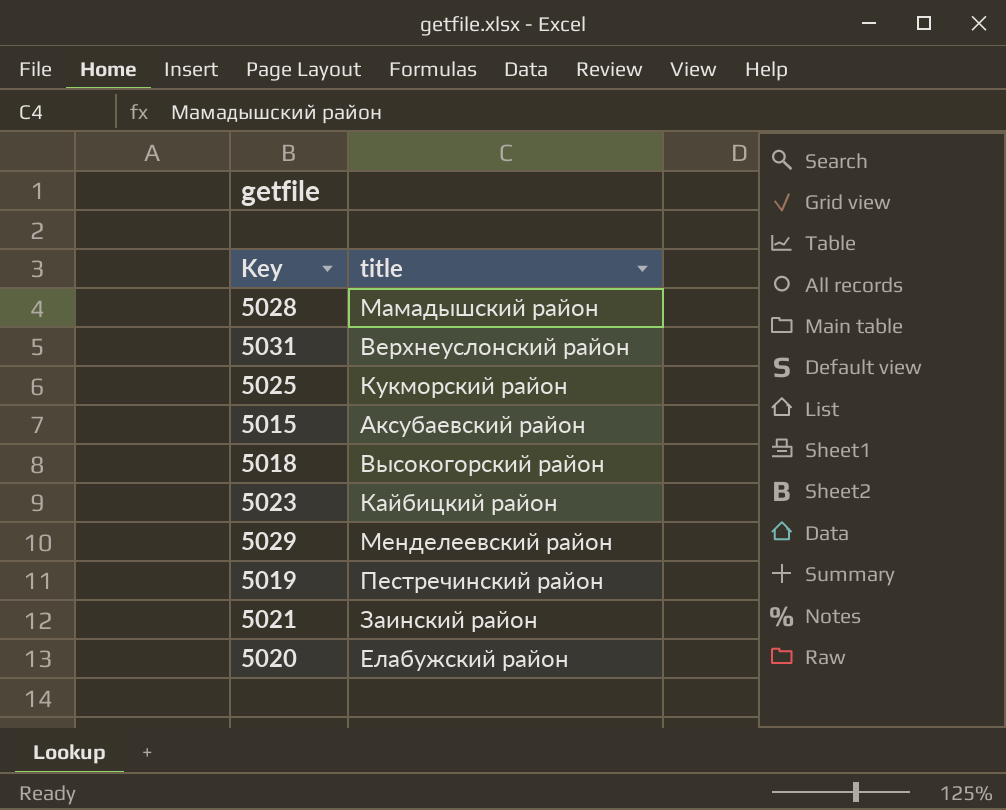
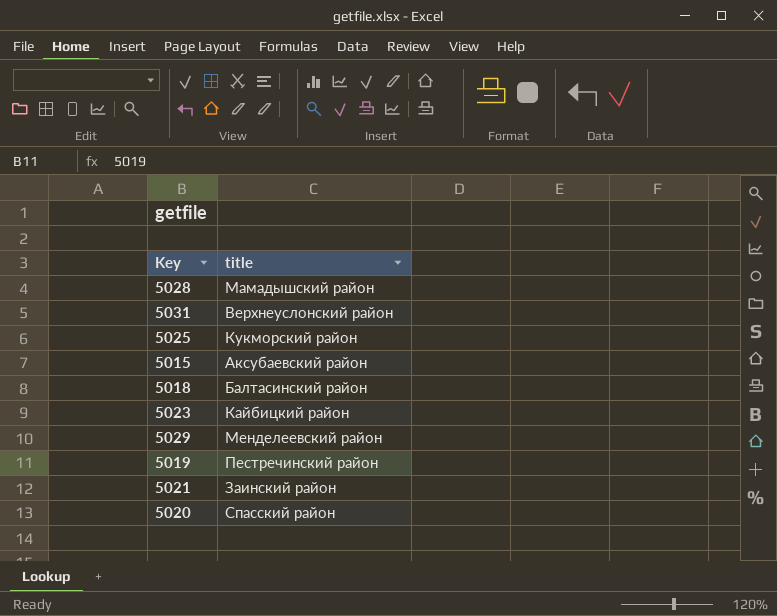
5018 | title: Высокогорский район -> Балтасинский район
5020 | title: Елабужский район -> Спасский район

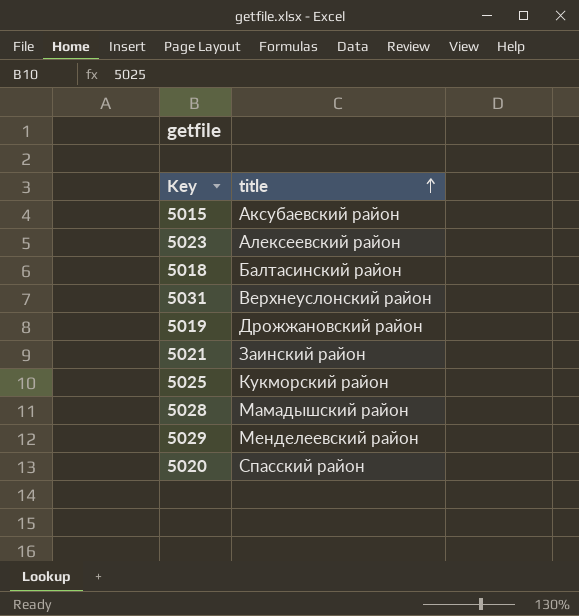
row order: none -> title ascending
5023 | title: Кайбицкий район -> Алексеевский район
5019 | title: Пестречинский район -> Дрожжановский район

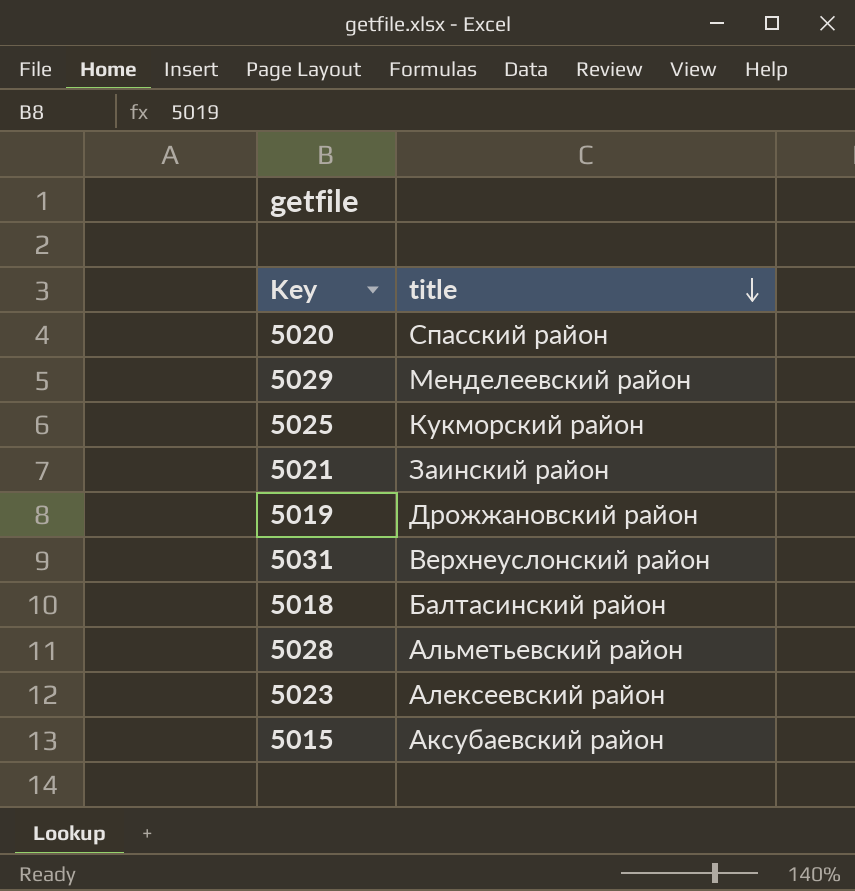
row order: title ascending -> title descending
5028 | title: Мамадышский район -> Альметьевский район

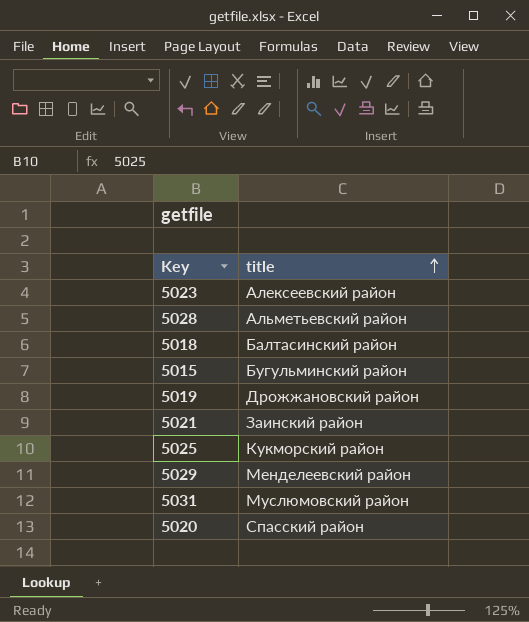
row order: title descending -> title ascending
5015 | title: Аксубаевский район -> Бугульминский район
5031 | title: Верхнеуслонский район -> Муслюмовский район

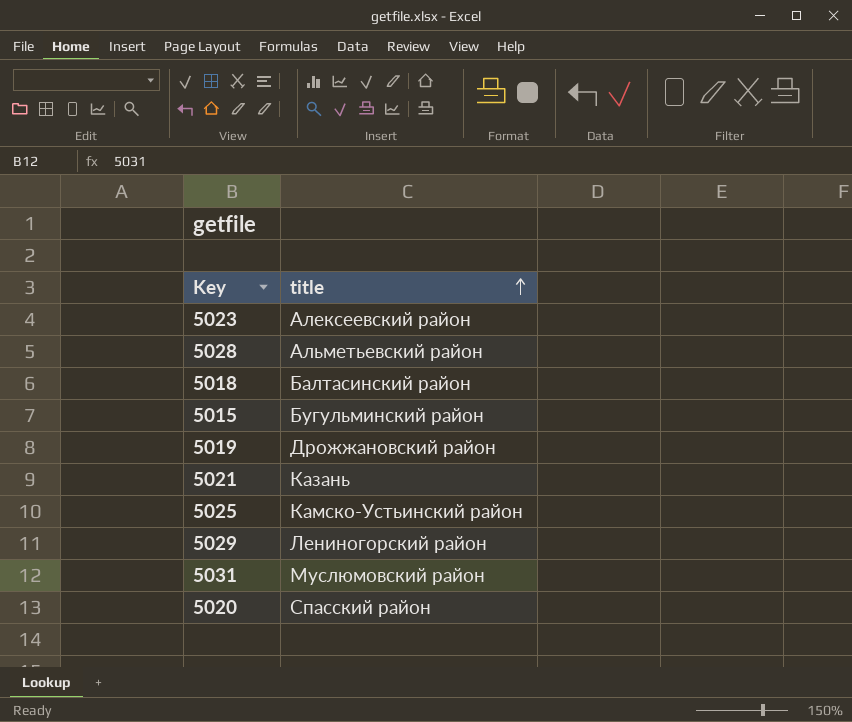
5021 | title: Заинский район -> Казань
5025 | title: Кукморский район -> Камско-Устьинский район
5029 | title: Менделеевский район -> Лениногорский район

